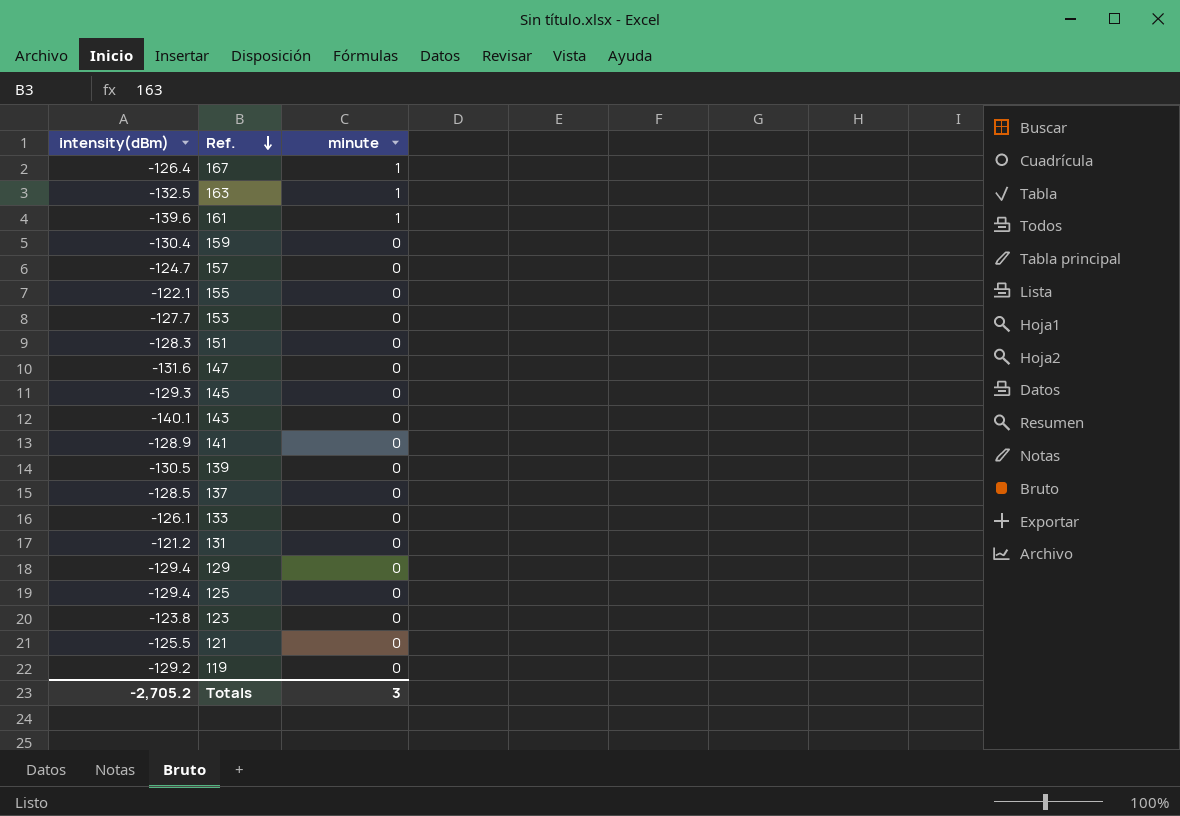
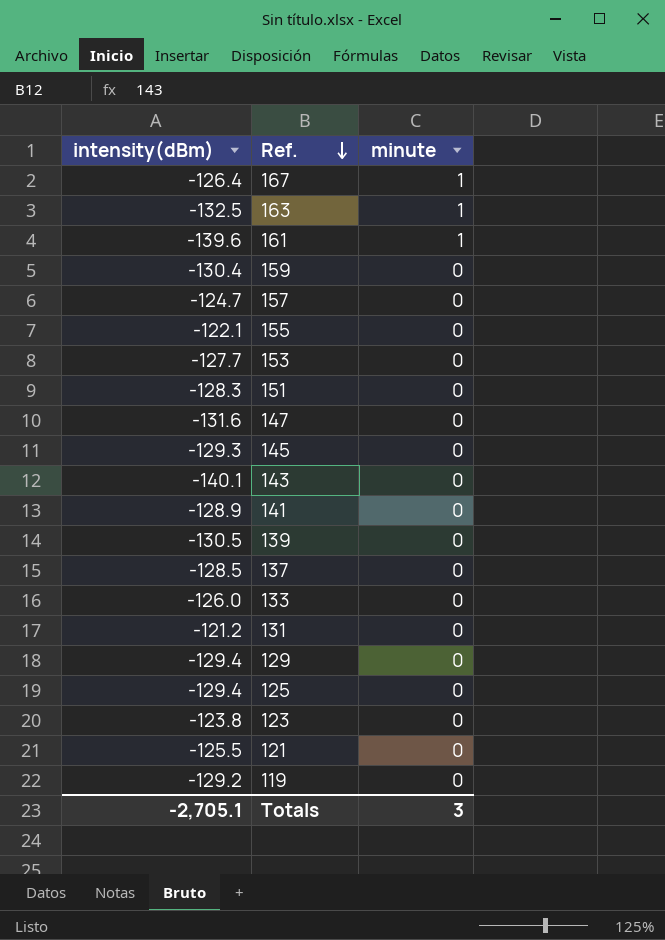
133 | intensity(dBm): -126.1 -> -126.0
Totals | intensity(dBm): -2,705.2 -> -2,705.1

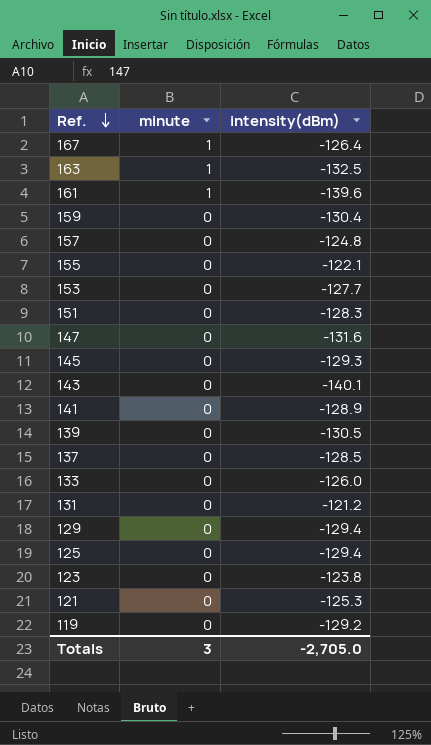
column intensity(dBm) | position: 1 -> 3
157 | intensity(dBm): -124.7 -> -124.8
121 | intensity(dBm): -125.5 -> -125.3
Totals | intensity(dBm): -2,705.1 -> -2,705.0

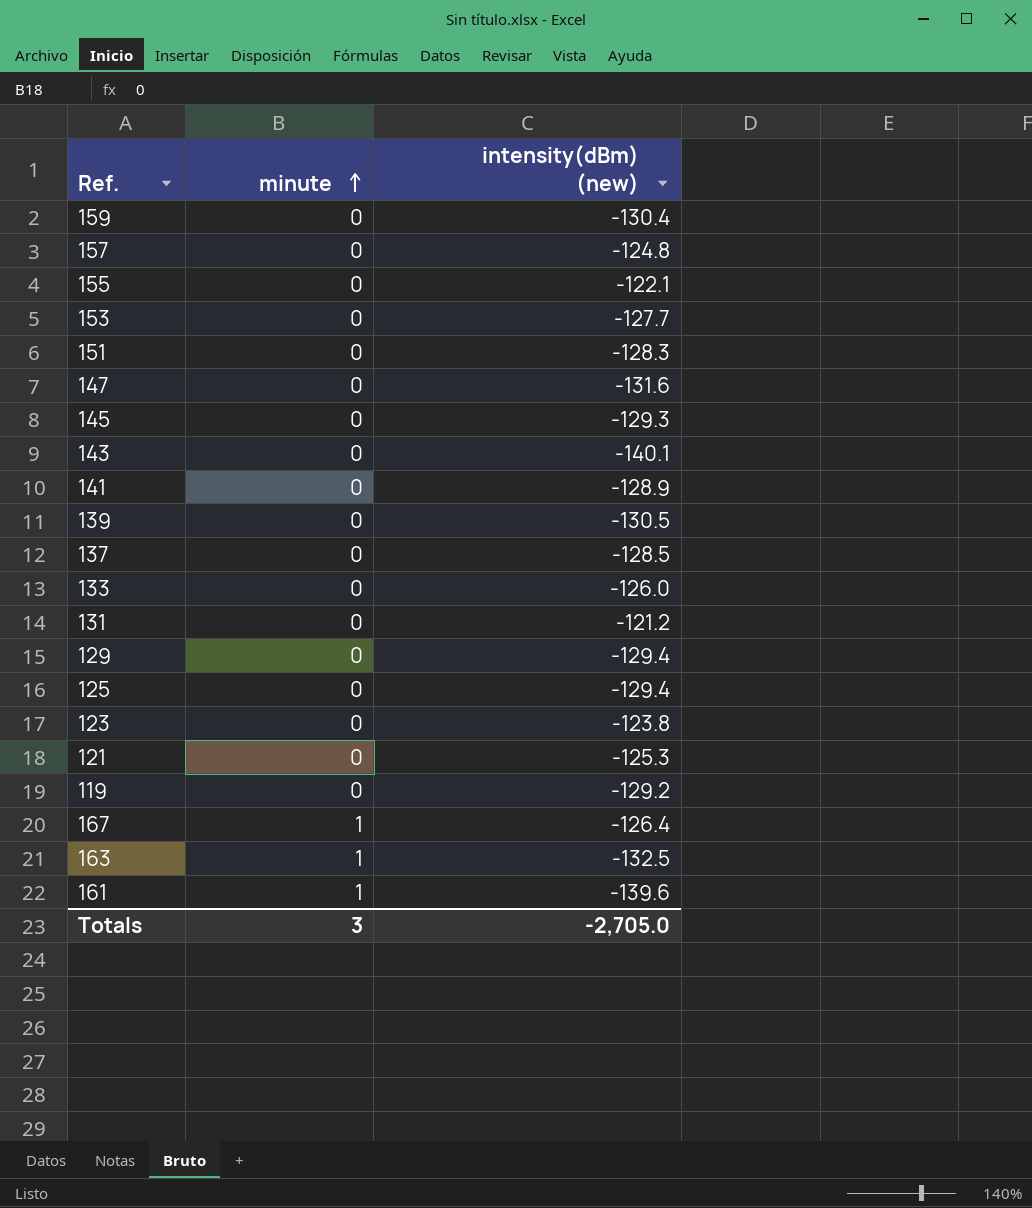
row order: Ref. descending -> minute ascending
column name: intensity(dBm) -> intensity(dBm) (new)

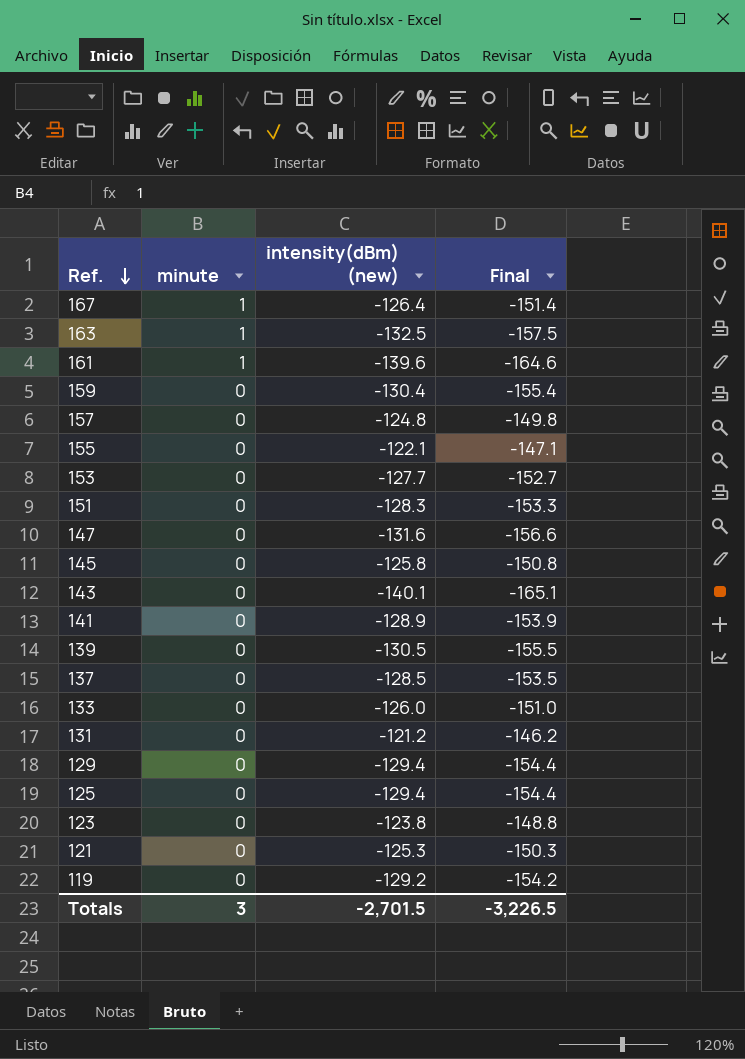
row order: minute ascending -> Ref. descending
column Final | formula: none -> [intensity(dBm) (new)] - 25
145 | intensity(dBm) (new): -129.3 -> -125.8
Totals | intensity(dBm) (new): -2,705.0 -> -2,701.5

